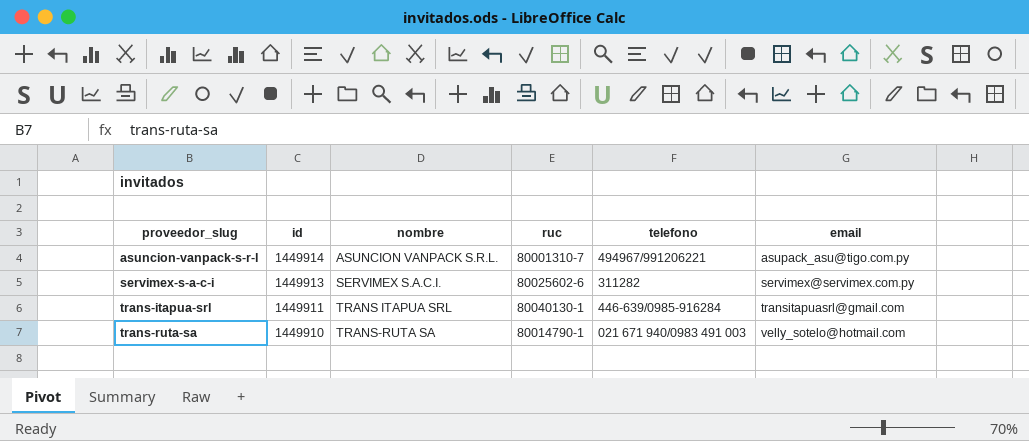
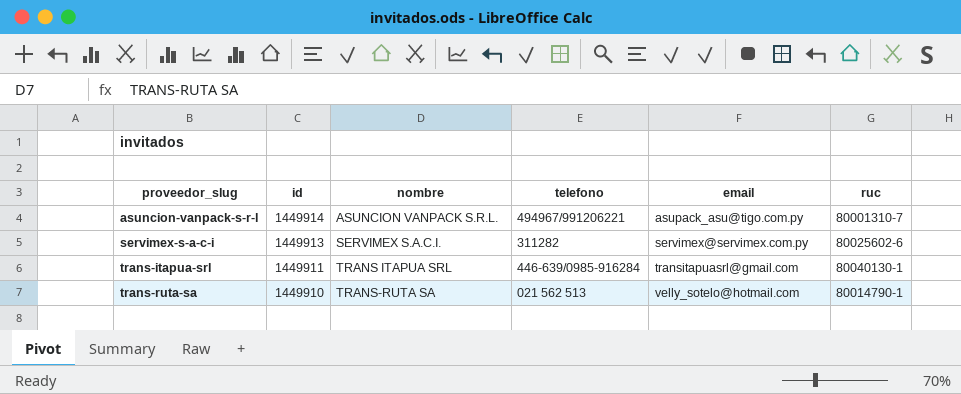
column ruc | position: 4 -> 6
trans-ruta-sa | telefono: 021 671 940/0983 491 003 -> 021 562 513

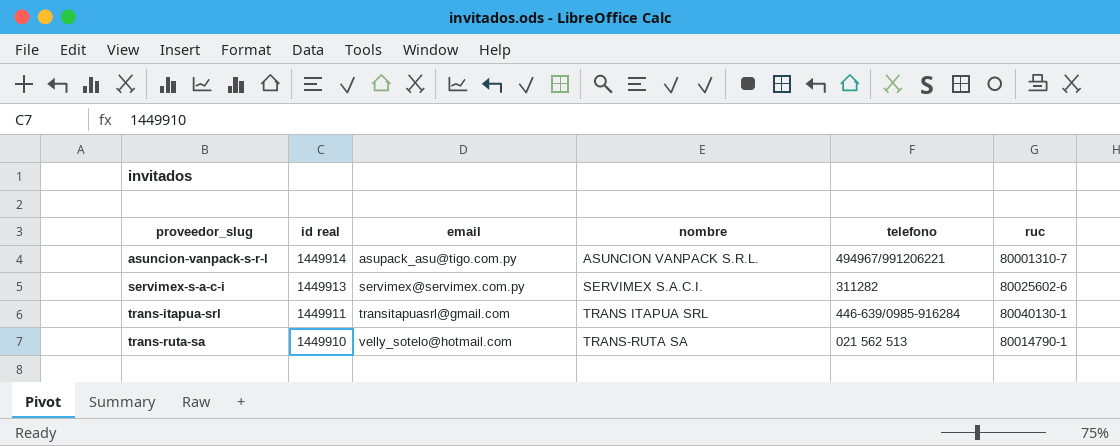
column name: id -> id real
column email | position: 5 -> 3

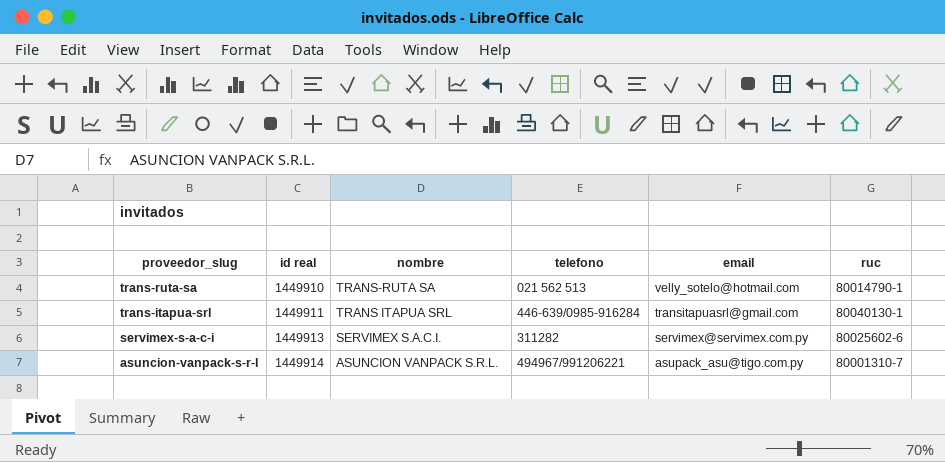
row order: proveedor_slug ascending -> proveedor_slug descending
column email | position: 3 -> 5

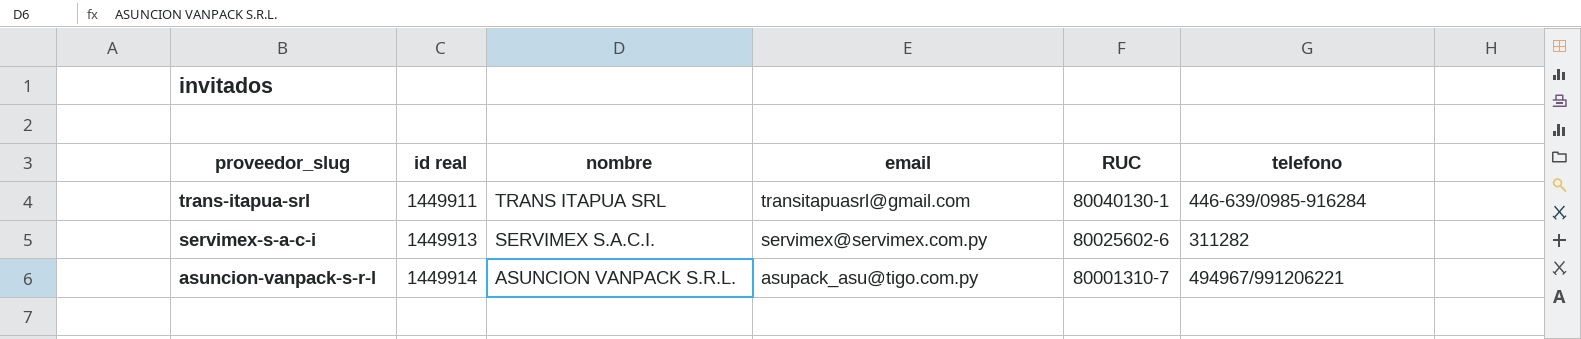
column name: ruc -> RUC
column telefono | position: 4 -> 6
row trans-ruta-sa: 1449910 | TRANS-RUTA SA | 021 562 513 | velly_sotelo@hotmail.com | 80014790-1 -> none

